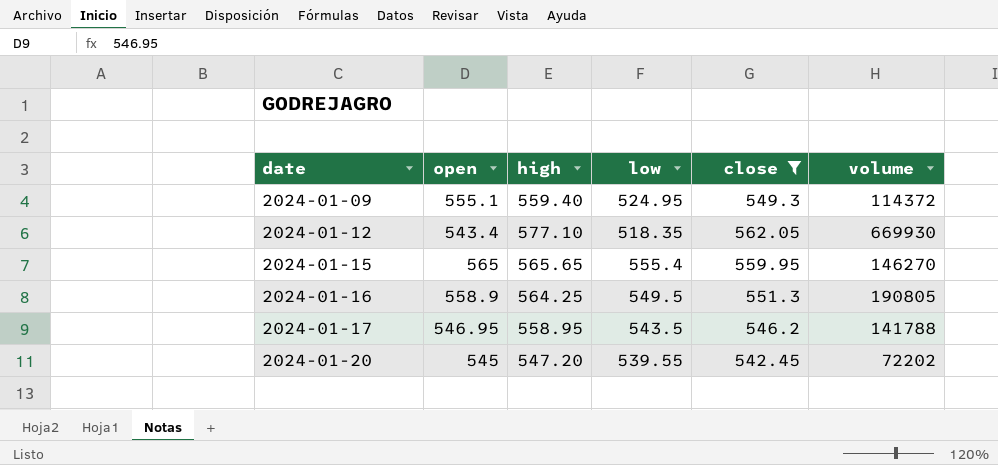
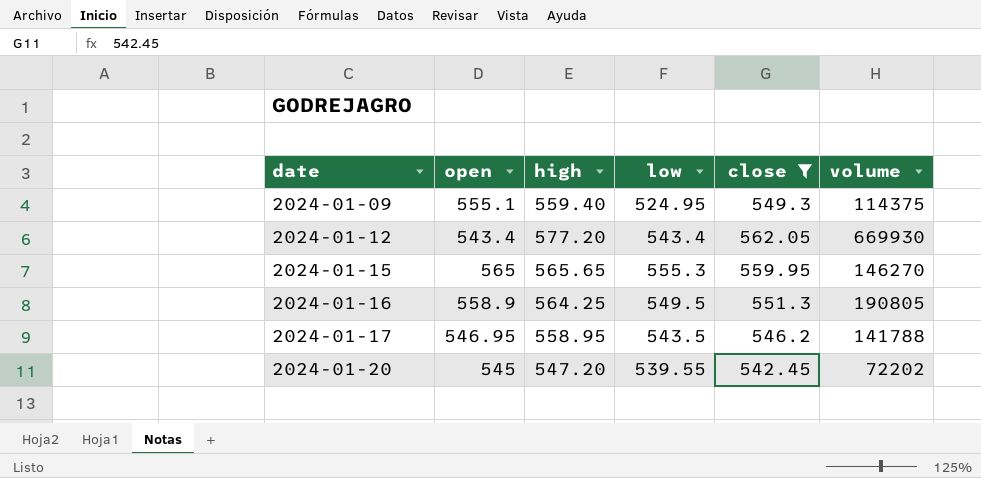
2024-01-09 | volume: 114372 -> 114375
2024-01-12 | high: 577.10 -> 577.20
2024-01-12 | low: 518.35 -> 543.4
2024-01-15 | low: 555.4 -> 555.3

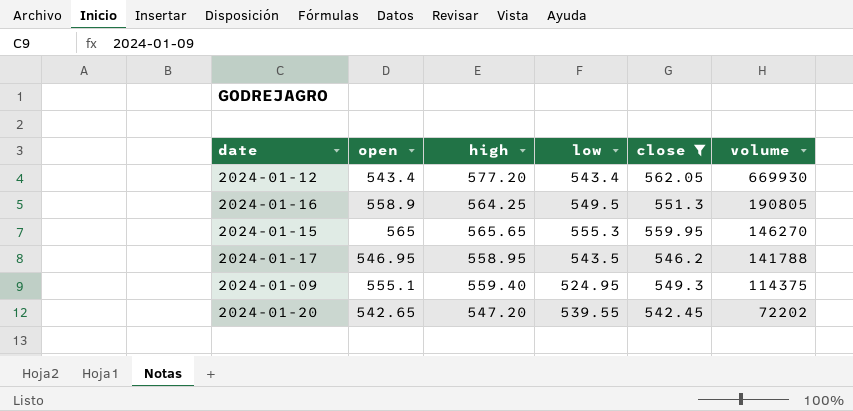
row order: date ascending -> volume descending
2024-01-20 | open: 545 -> 542.65

